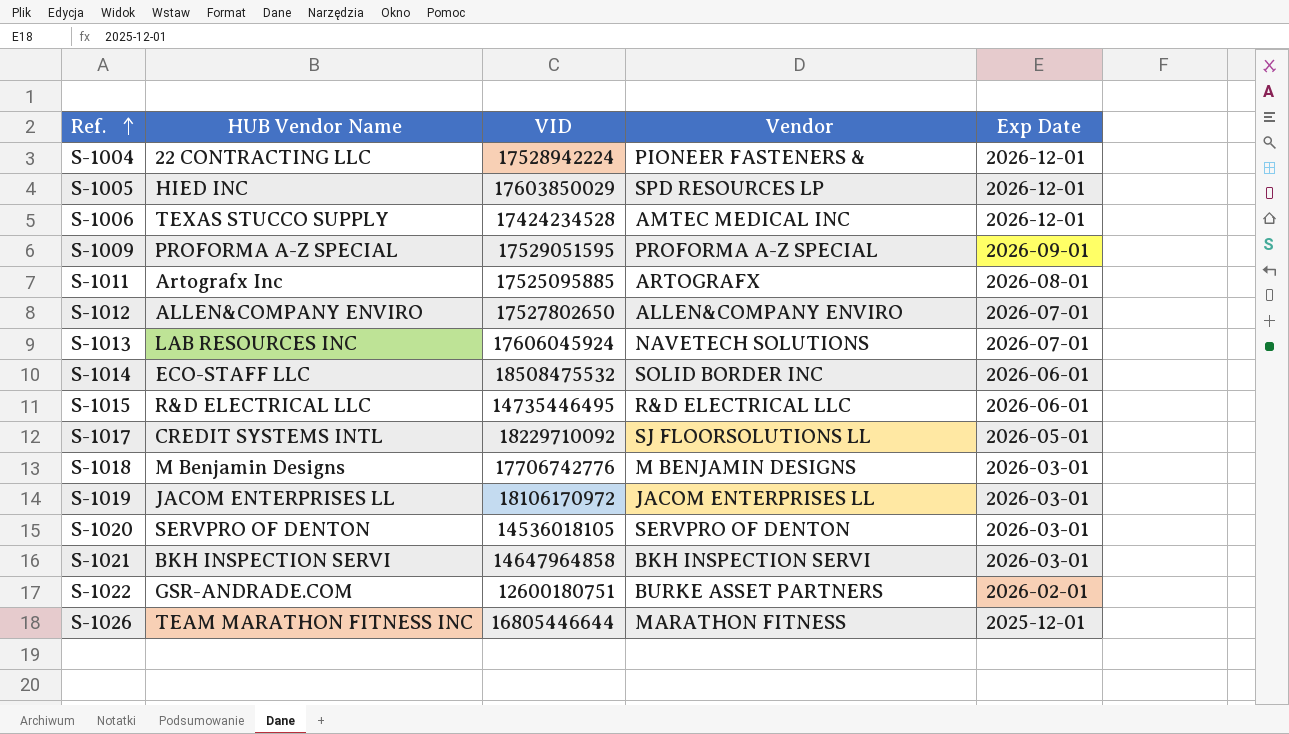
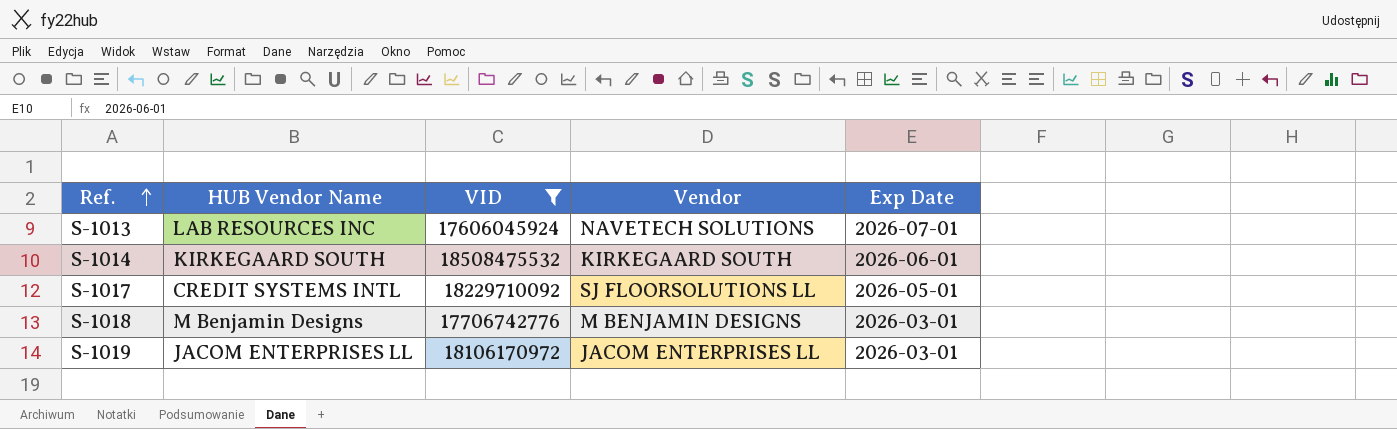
filter: none -> VID >= 17606045924
S-1014 | HUB Vendor Name: ECO-STAFF LLC -> KIRKEGAARD SOUTH
S-1014 | Vendor: SOLID BORDER INC -> KIRKEGAARD SOUTH

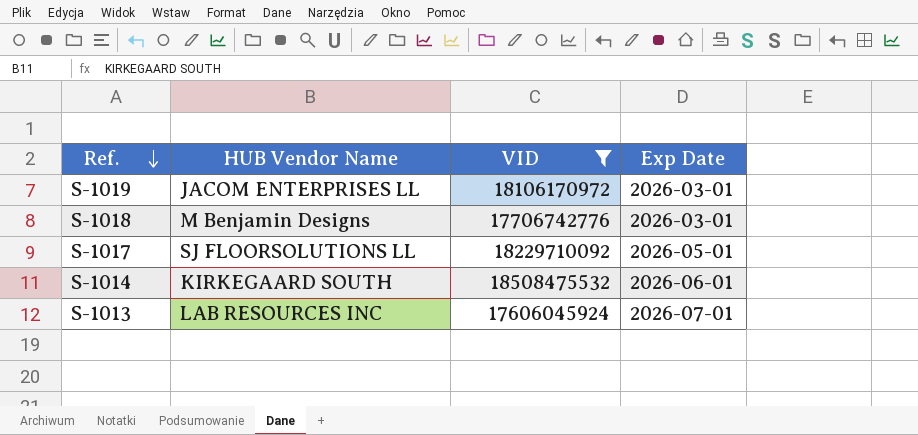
row order: Ref. ascending -> Ref. descending
column Vendor | position: 4 -> none
S-1017 | HUB Vendor Name: CREDIT SYSTEMS INTL -> SJ FLOORSOLUTIONS LL

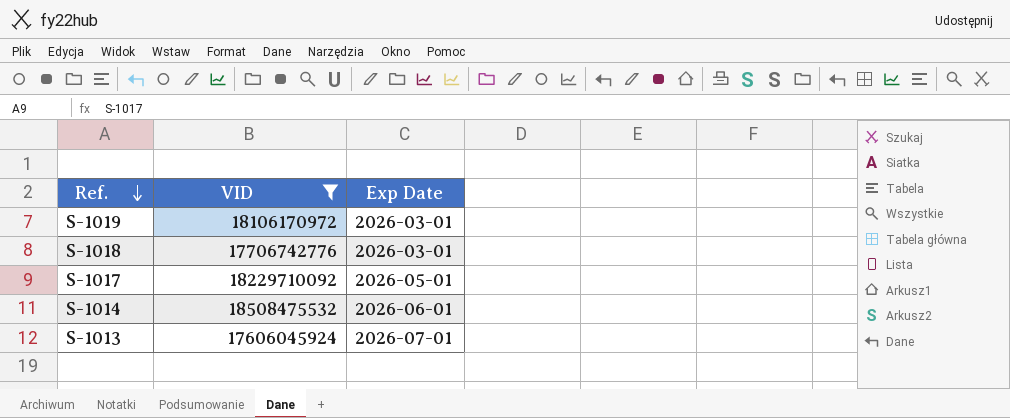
column HUB Vendor Name | position: 2 -> none

